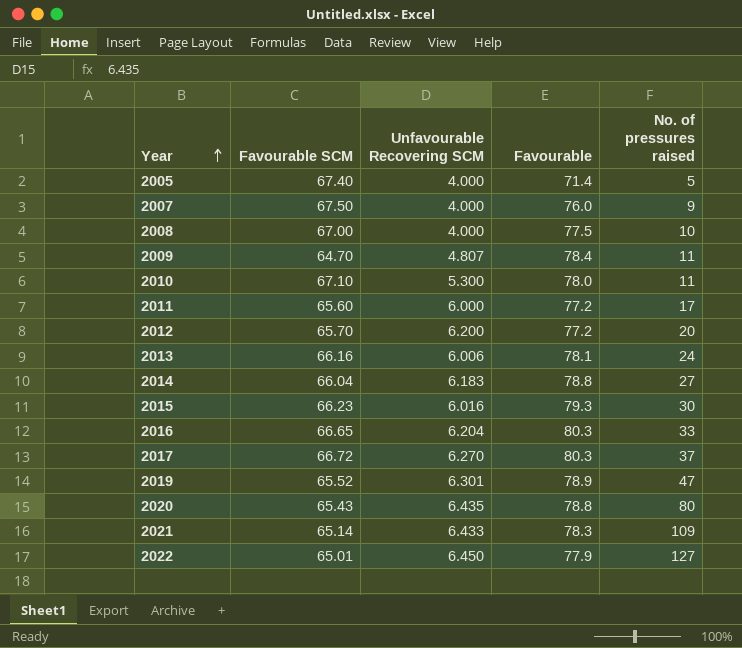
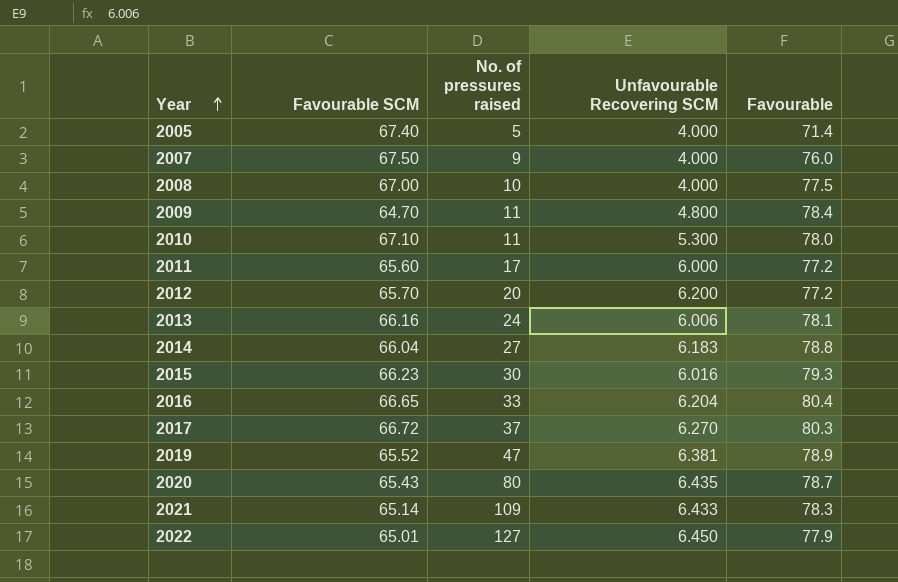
column No. of pressures raised | position: 5 -> 3
2009 | Unfavourable Recovering SCM: 4.807 -> 4.800
2016 | Favourable: 80.3 -> 80.4
2019 | Unfavourable Recovering SCM: 6.301 -> 6.381
2020 | Favourable: 78.8 -> 78.7

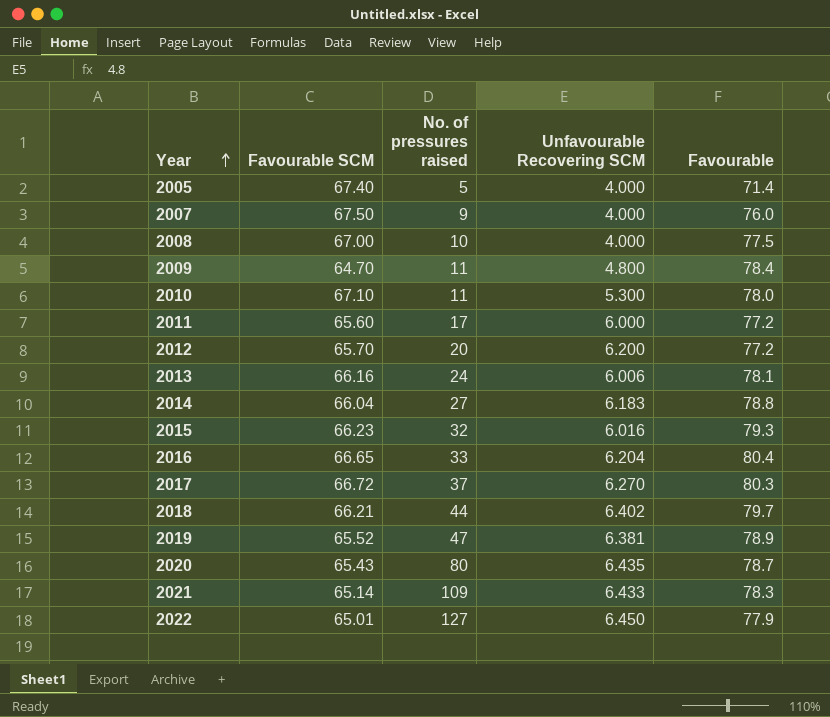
2015 | No. of pressures raised: 30 -> 32
row 2018: none -> 66.21 | 44 | 6.402 | 79.7

